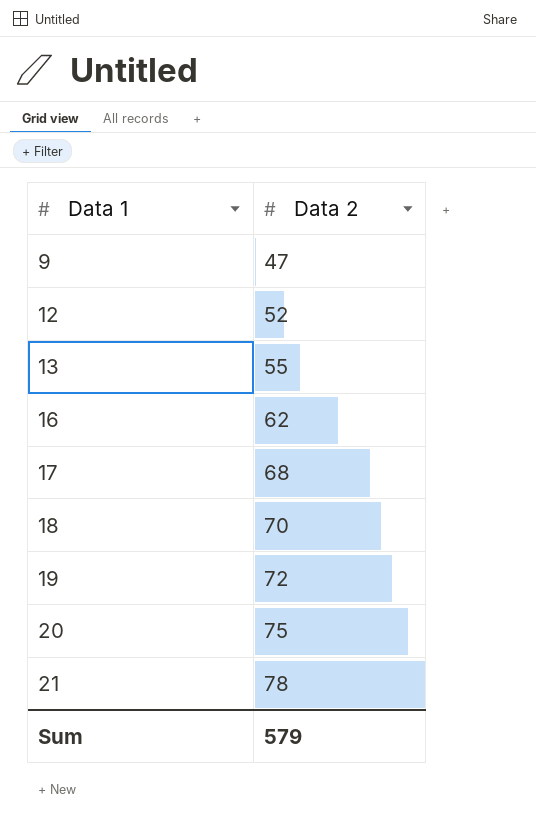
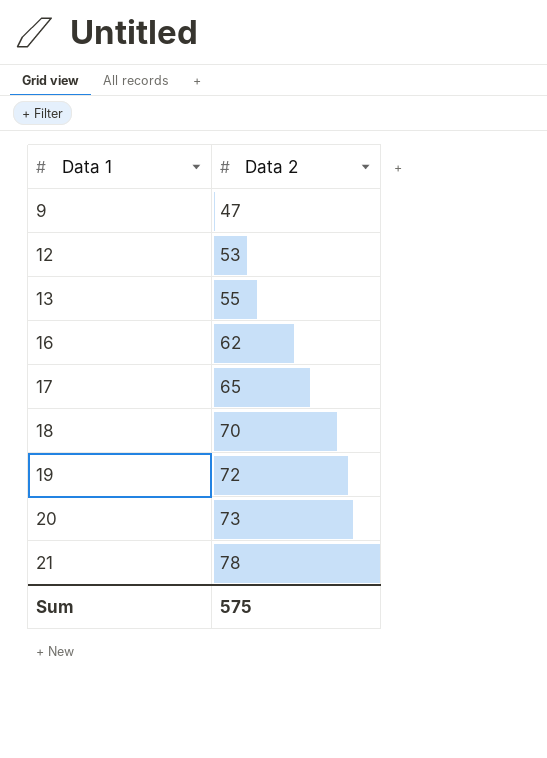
12 | Data 2: 52 -> 53
17 | Data 2: 68 -> 65
20 | Data 2: 75 -> 73
Sum | Data 2: 579 -> 575

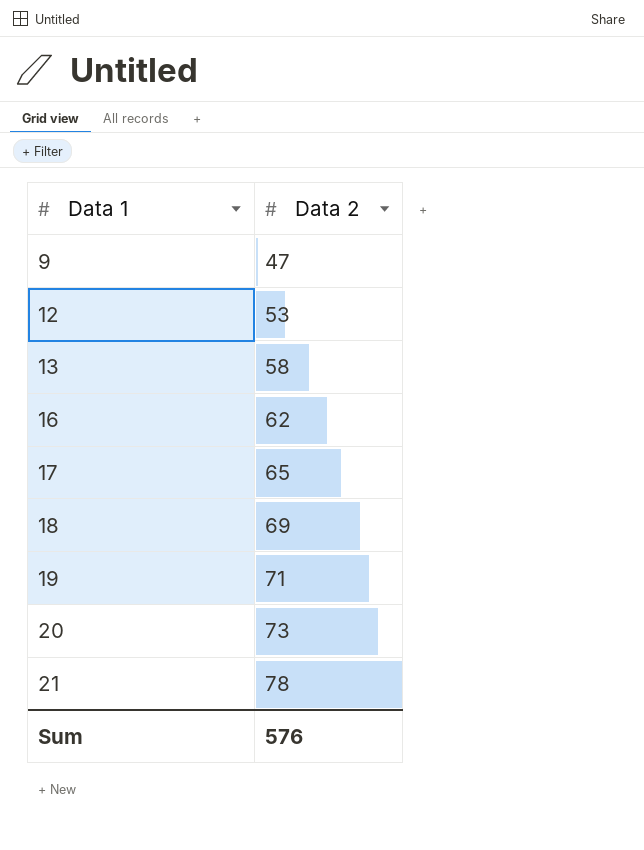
13 | Data 2: 55 -> 58
18 | Data 2: 70 -> 69
19 | Data 2: 72 -> 71
Sum | Data 2: 575 -> 576

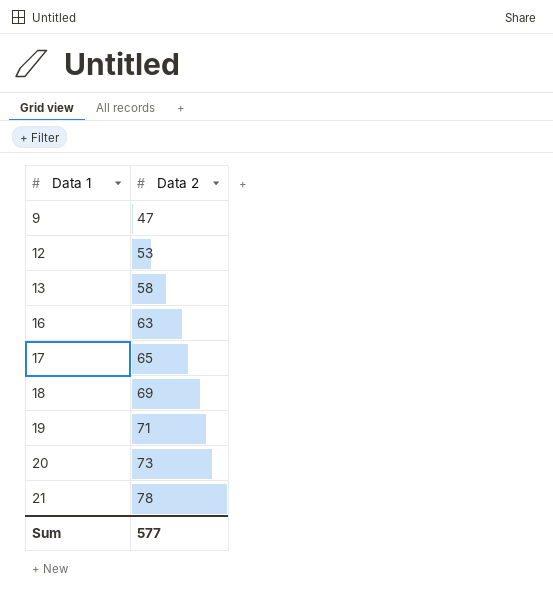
16 | Data 2: 62 -> 63
Sum | Data 2: 576 -> 577

